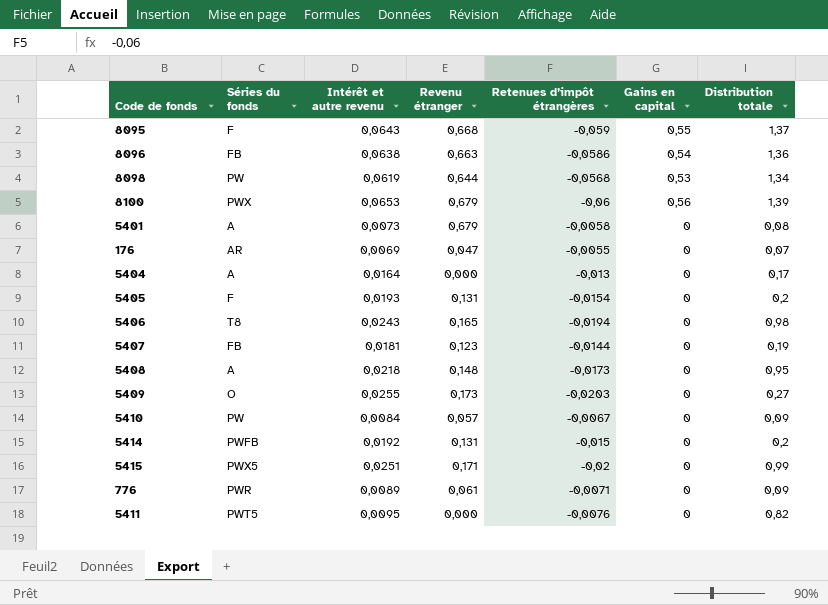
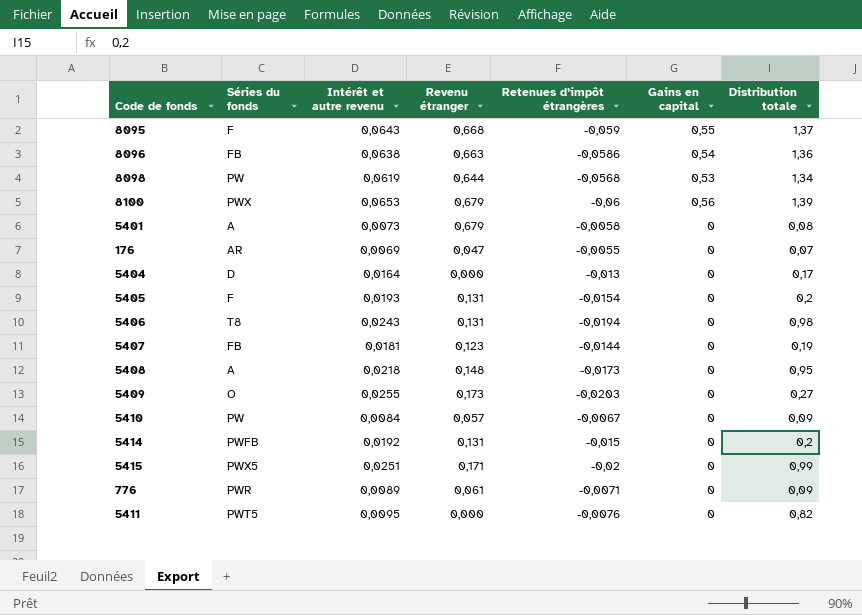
5404 | Séries du fonds: A -> D
5406 | Revenu étranger: 0,165 -> 0,131

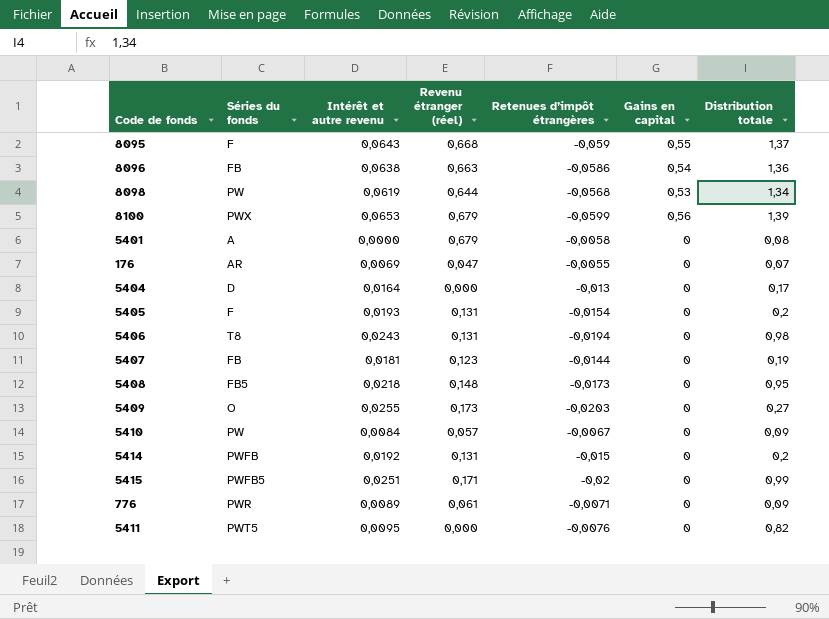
column name: Revenu étranger -> Revenu étranger (réel)
8100 | Retenues d’impôt étrangères: -0,06 -> -0,0599
5401 | Intérêt et autre revenu: 0,0073 -> 0,0000
5408 | Séries du fonds: A -> FB5
5415 | Séries du fonds: PWX5 -> PWFB5

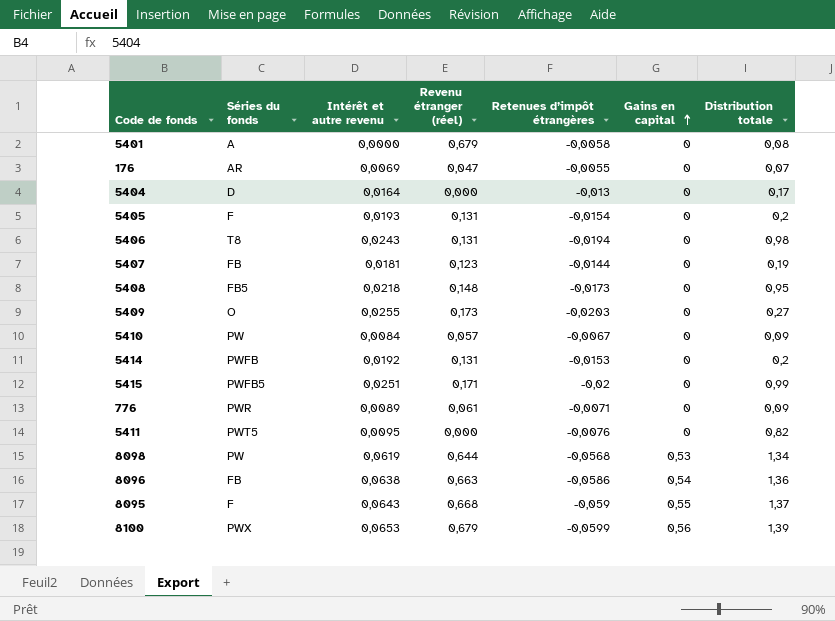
row order: none -> Gains en capital ascending
5414 | Retenues d’impôt étrangères: -0,015 -> -0,0153

